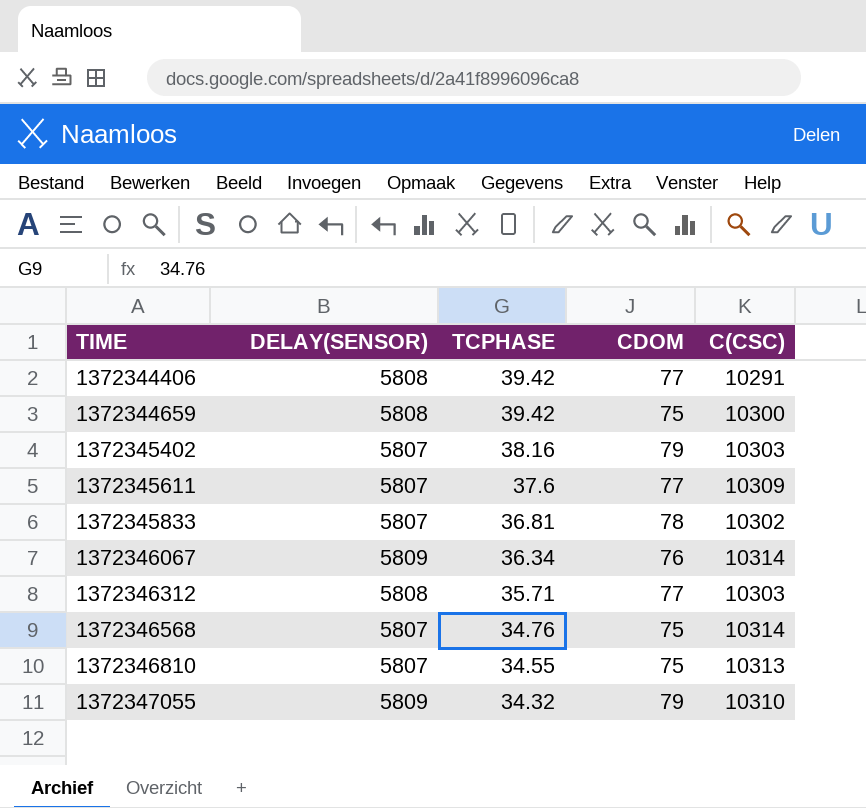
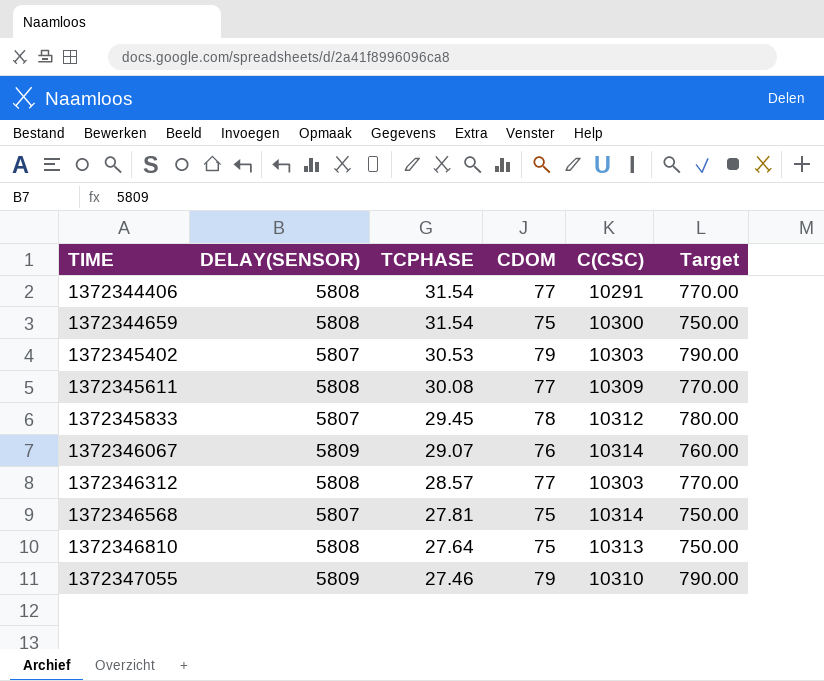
column Target | formula: none -> [CDOM] * 10
1372344406 | TCPHASE: 39.42 -> 31.54
1372344659 | TCPHASE: 39.42 -> 31.54
1372345402 | TCPHASE: 38.16 -> 30.53
1372345611 | DELAY(SENSOR): 5807 -> 5808
1372345611 | TCPHASE: 37.6 -> 30.08
1372345833 | TCPHASE: 36.81 -> 29.45
1372345833 | C(CSC): 10302 -> 10312
1372346067 | TCPHASE: 36.34 -> 29.07
1372346312 | TCPHASE: 35.71 -> 28.57
1372346568 | TCPHASE: 34.76 -> 27.81
1372346810 | DELAY(SENSOR): 5807 -> 5808
1372346810 | TCPHASE: 34.55 -> 27.64
1372347055 | TCPHASE: 34.32 -> 27.46

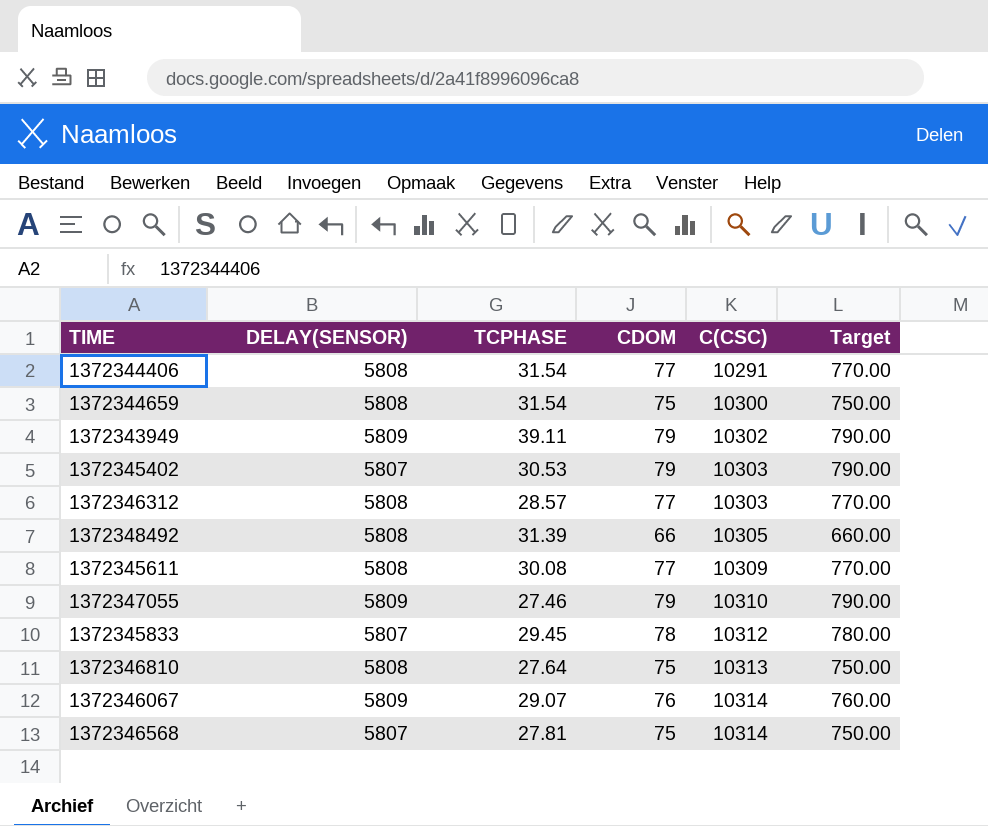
row order: TIME ascending -> C(CSC) ascending
row 1372343949: none -> 5809 | 39.11 | 79 | 10302 | 790.00
row 1372348492: none -> 5808 | 31.39 | 66 | 10305 | 660.00

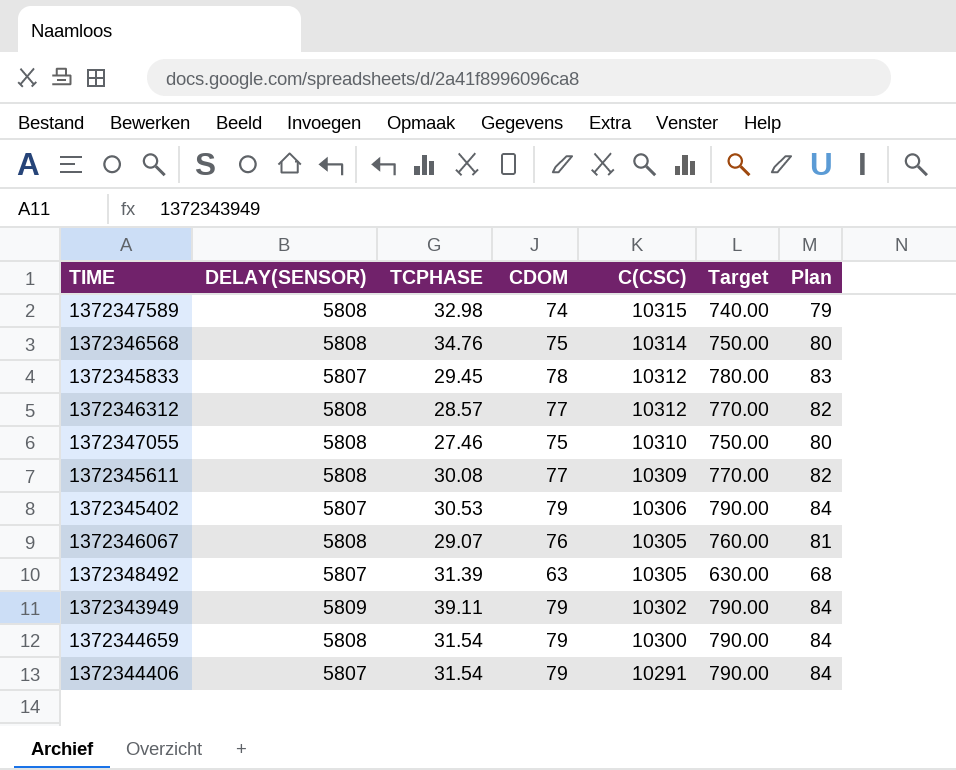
row order: C(CSC) ascending -> C(CSC) descending
column Plan | formula: none -> [CDOM] + 5
row 1372346810: 5808 | 27.64 | 75 | 10313 | 750.00 -> none
row 1372347589: none -> 5808 | 32.98 | 74 | 10315 | 740.00 | 79
1372346568 | DELAY(SENSOR): 5807 -> 5808
1372346568 | TCPHASE: 27.81 -> 34.76
1372346312 | C(CSC): 10303 -> 10312
1372347055 | DELAY(SENSOR): 5809 -> 5808
1372347055 | CDOM: 79 -> 75
1372347055 | Target: 790.00 -> 750.00
1372345402 | C(CSC): 10303 -> 10306
1372346067 | DELAY(SENSOR): 5809 -> 5808
1372346067 | C(CSC): 10314 -> 10305
1372348492 | DELAY(SENSOR): 5808 -> 5807
1372348492 | CDOM: 66 -> 63
1372348492 | Target: 660.00 -> 630.00
1372344659 | CDOM: 75 -> 79
1372344659 | Target: 750.00 -> 790.00
1372344406 | DELAY(SENSOR): 5808 -> 5807
1372344406 | CDOM: 77 -> 79
1372344406 | Target: 770.00 -> 790.00

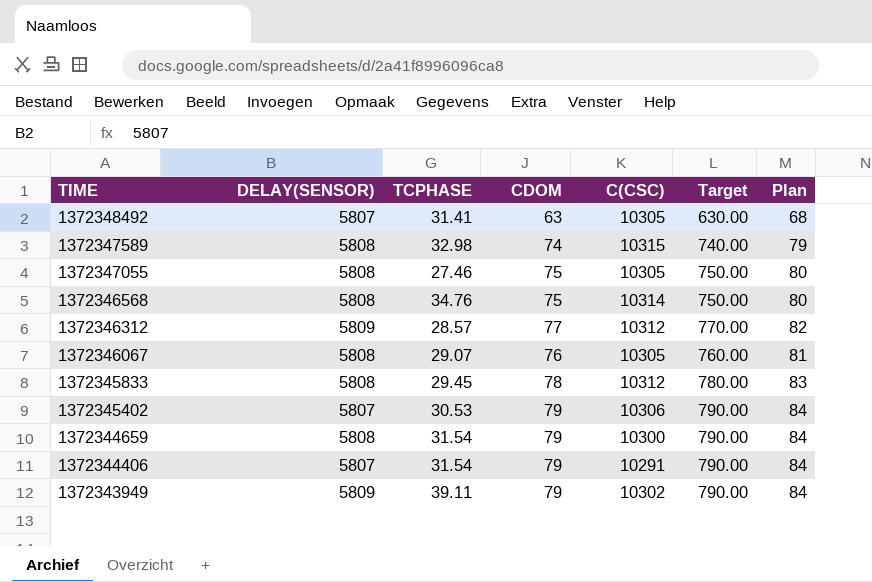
row order: C(CSC) descending -> TIME descending
row 1372345611: 5808 | 30.08 | 77 | 10309 | 770.00 | 82 -> none
1372348492 | TCPHASE: 31.39 -> 31.41
1372347055 | C(CSC): 10310 -> 10305
1372346312 | DELAY(SENSOR): 5808 -> 5809
1372345833 | DELAY(SENSOR): 5807 -> 5808

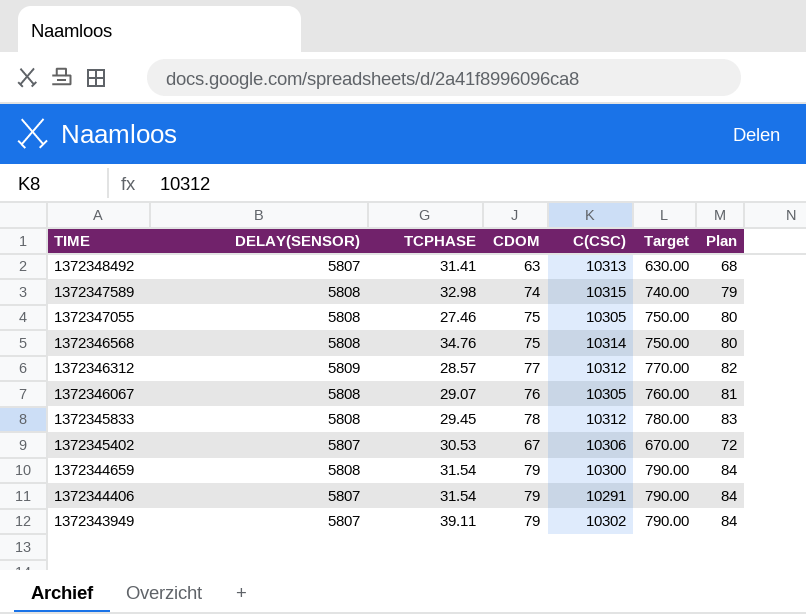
1372348492 | C(CSC): 10305 -> 10313
1372345402 | CDOM: 79 -> 67
1372345402 | Target: 790.00 -> 670.00
1372345402 | Plan: 84 -> 72
1372343949 | DELAY(SENSOR): 5809 -> 5807

